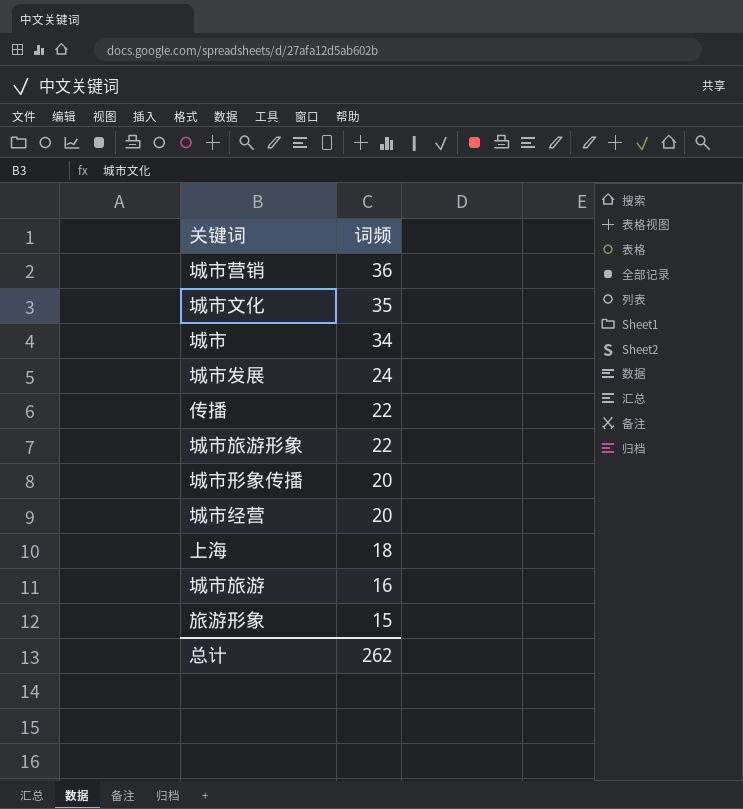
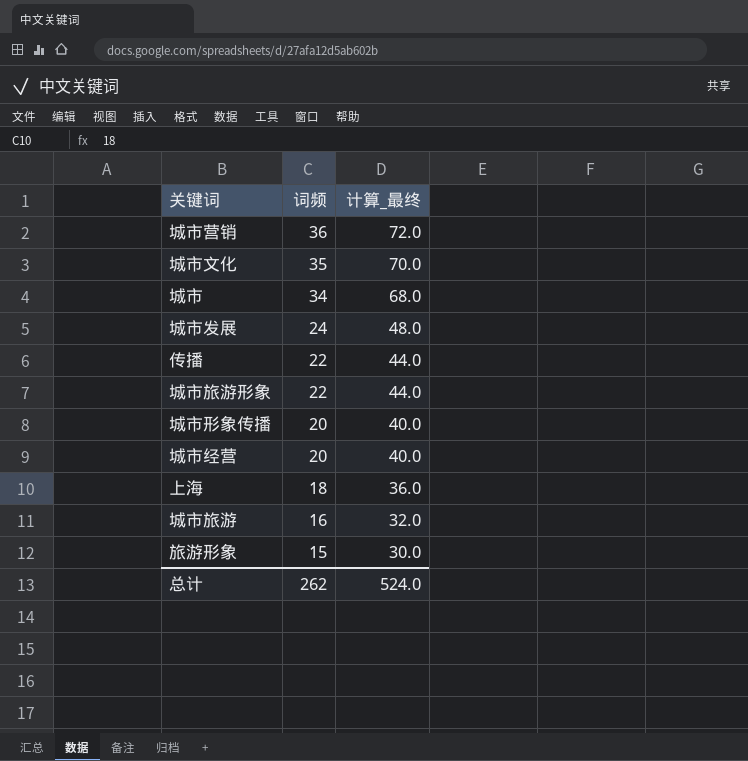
column 计算_最终 | formula: none -> [词频] * 2

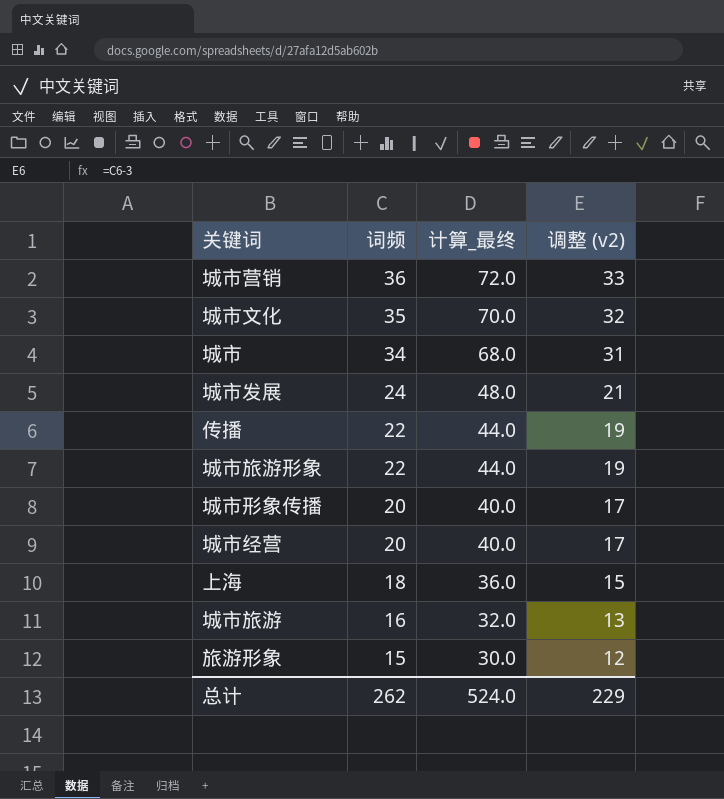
column 调整 (v2) | formula: none -> [词频] - 3

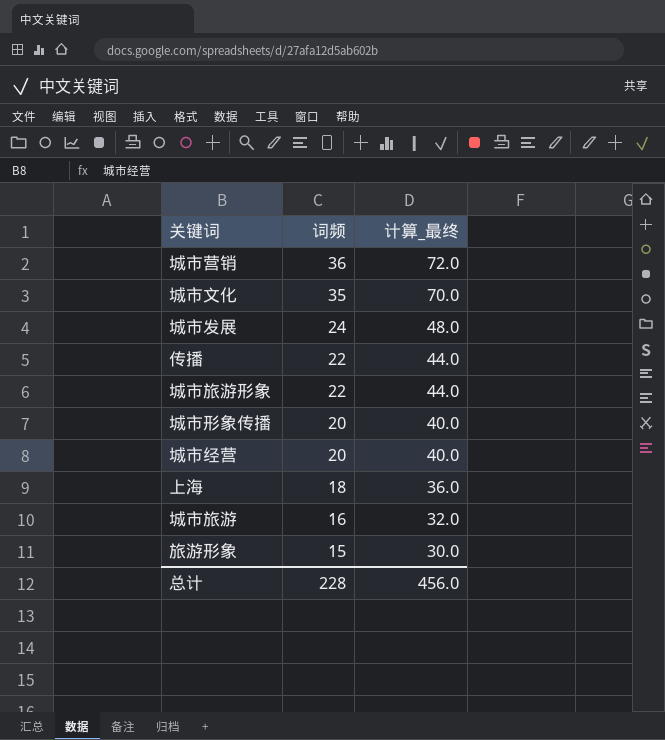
column 调整 (v2) | formula: [词频] - 3 -> none
row 城市: 34 | 68.0 | 31 -> none
总计 | 词频: 262 -> 228
总计 | 计算_最终: 524.0 -> 456.0

